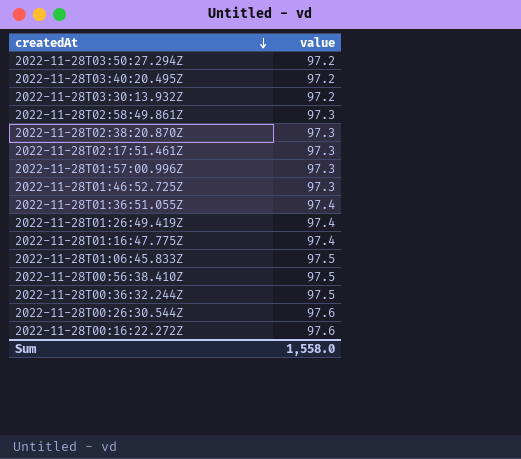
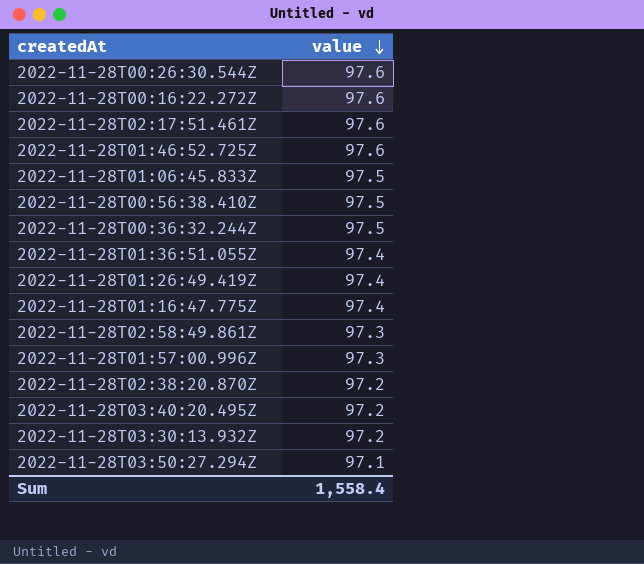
row order: createdAt descending -> value descending
2022-11-28T02:17:51.461Z | value: 97.3 -> 97.6
2022-11-28T01:46:52.725Z | value: 97.3 -> 97.6
2022-11-28T02:38:20.870Z | value: 97.3 -> 97.2
2022-11-28T03:50:27.294Z | value: 97.2 -> 97.1
Sum | value: 1,558.0 -> 1,558.4

